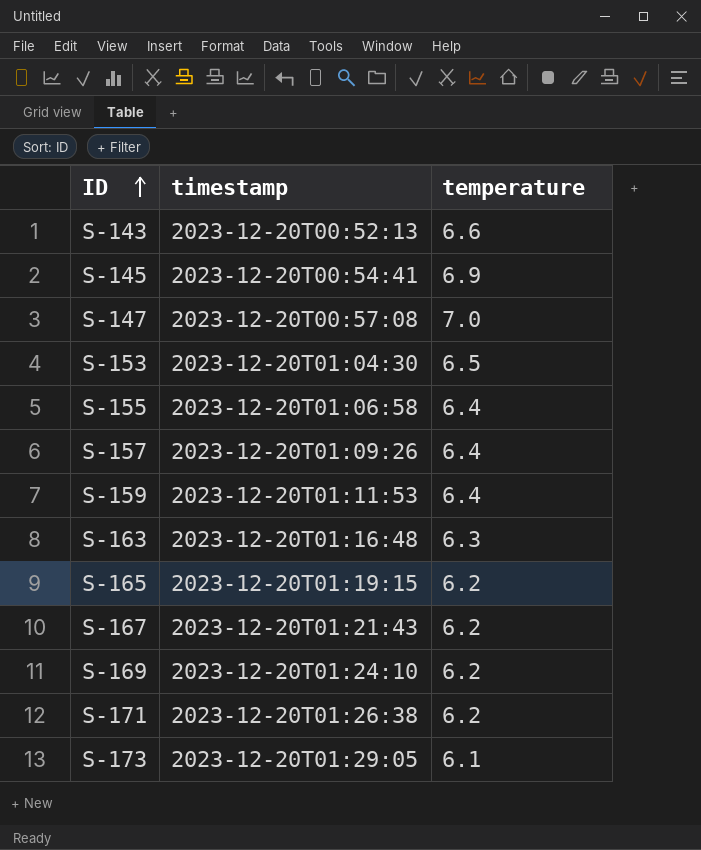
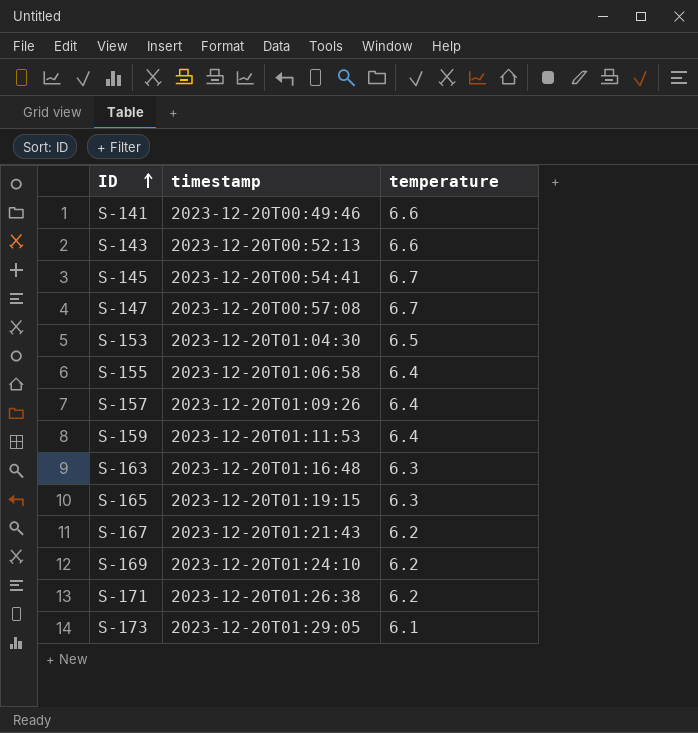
row S-141: none -> 2023-12-20T00:49:46 | 6.6
S-145 | temperature: 6.9 -> 6.7
S-147 | temperature: 7.0 -> 6.7
S-165 | temperature: 6.2 -> 6.3

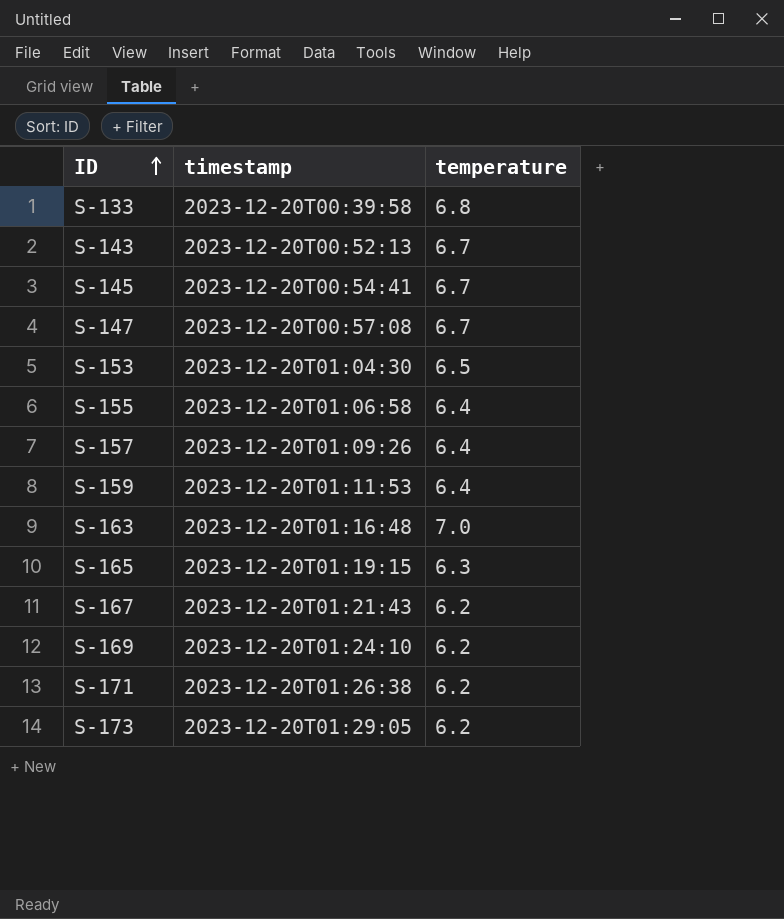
row S-141: 2023-12-20T00:49:46 | 6.6 -> none
row S-133: none -> 2023-12-20T00:39:58 | 6.8
S-143 | temperature: 6.6 -> 6.7
S-163 | temperature: 6.3 -> 7.0
S-173 | temperature: 6.1 -> 6.2

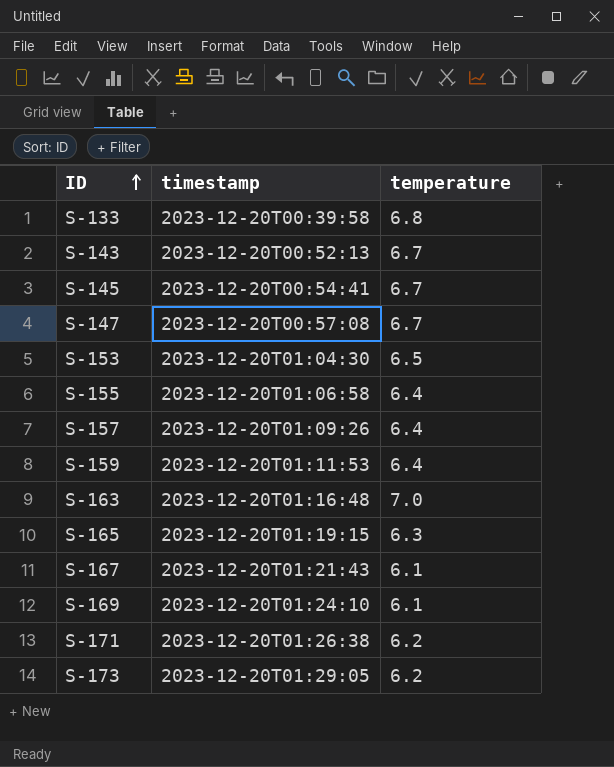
S-167 | temperature: 6.2 -> 6.1
S-169 | temperature: 6.2 -> 6.1

